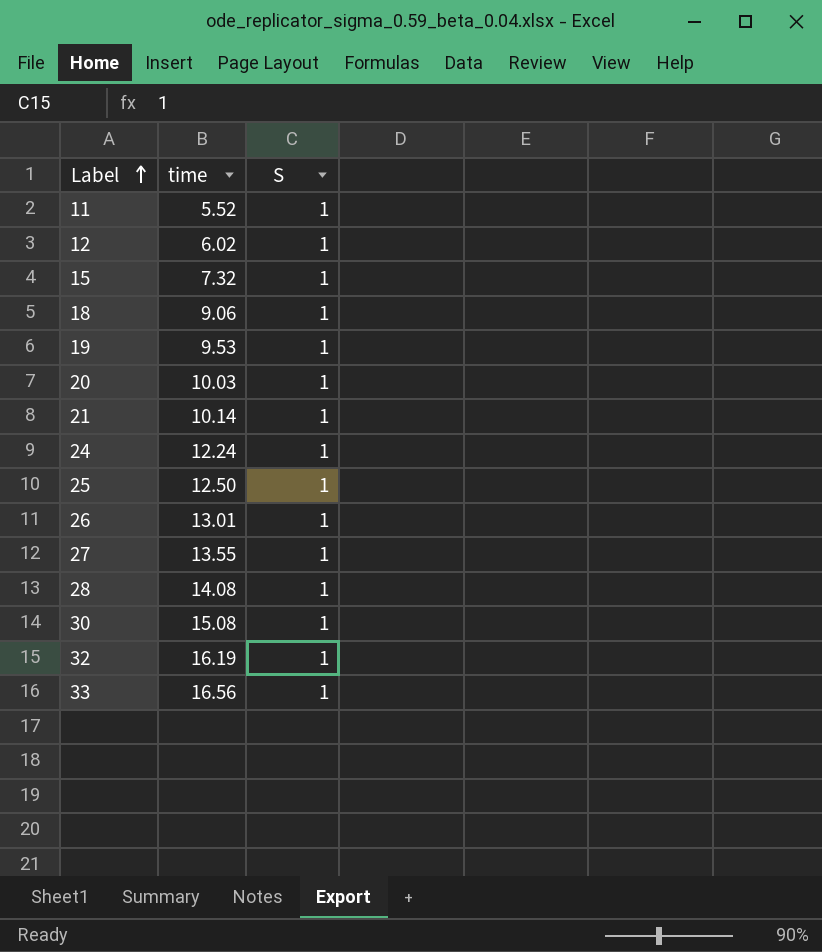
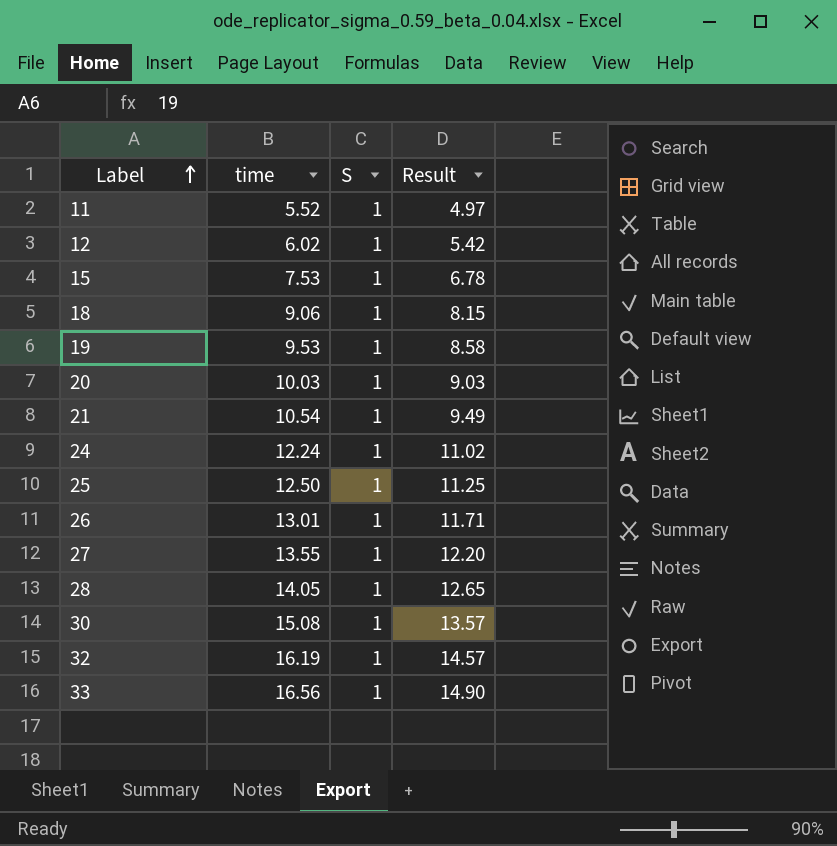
column Result | formula: none -> [time] * 0.9
15 | time: 7.32 -> 7.53
21 | time: 10.14 -> 10.54
28 | time: 14.08 -> 14.05

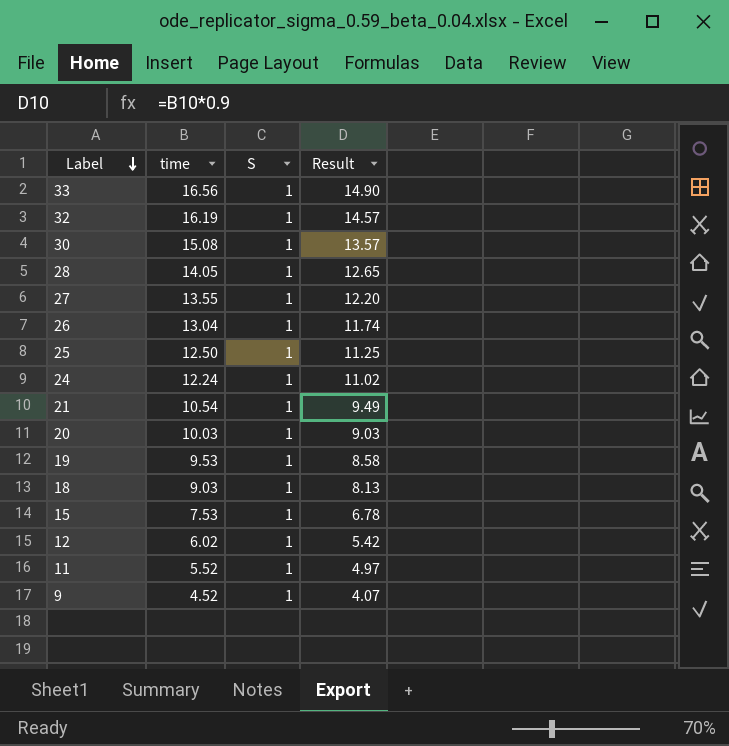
row order: Label ascending -> Label descending
26 | time: 13.01 -> 13.04
26 | Result: 11.71 -> 11.74
18 | time: 9.06 -> 9.03
18 | Result: 8.15 -> 8.13
row 9: none -> 4.52 | 1 | 4.07

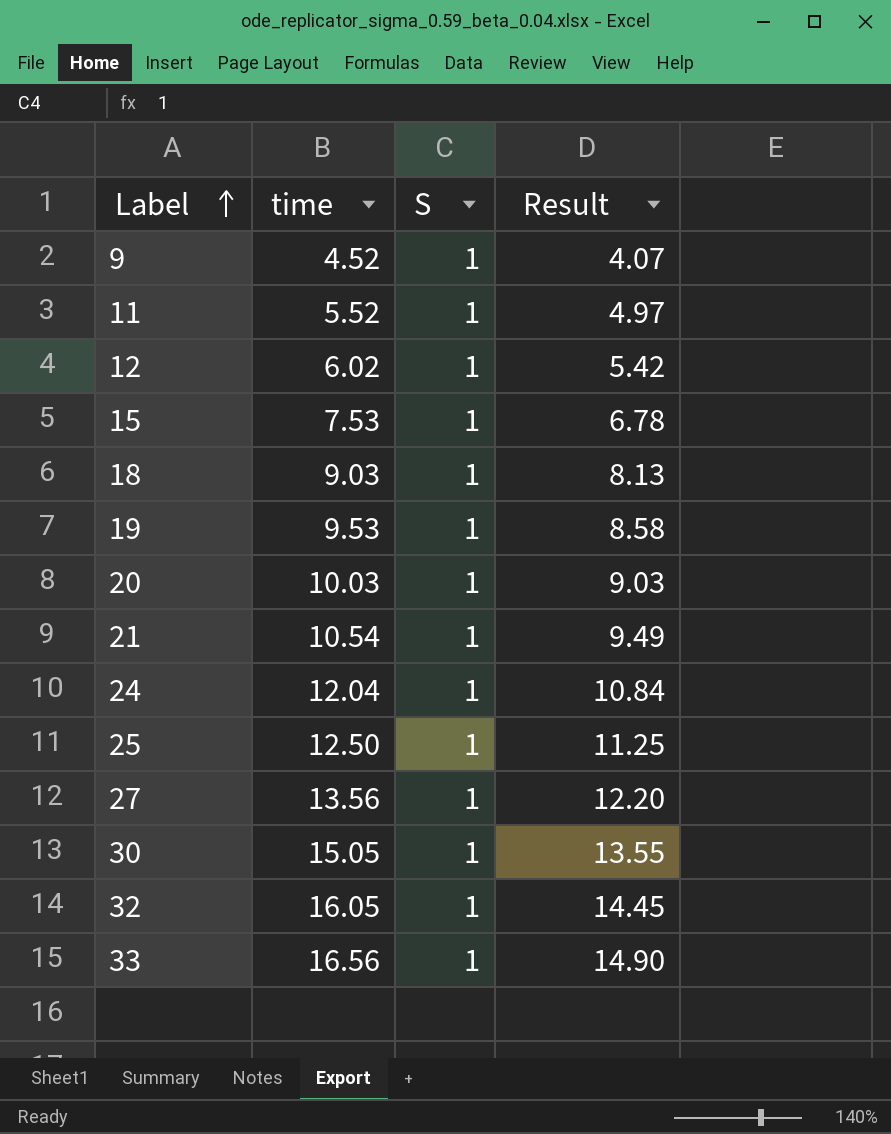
row order: Label descending -> Label ascending
row 28: 14.05 | 1 | 12.65 -> none
row 26: 13.04 | 1 | 11.74 -> none
24 | time: 12.24 -> 12.04
24 | Result: 11.02 -> 10.84
27 | time: 13.55 -> 13.56
30 | time: 15.08 -> 15.05
30 | Result: 13.57 -> 13.55
32 | time: 16.19 -> 16.05
32 | Result: 14.57 -> 14.45

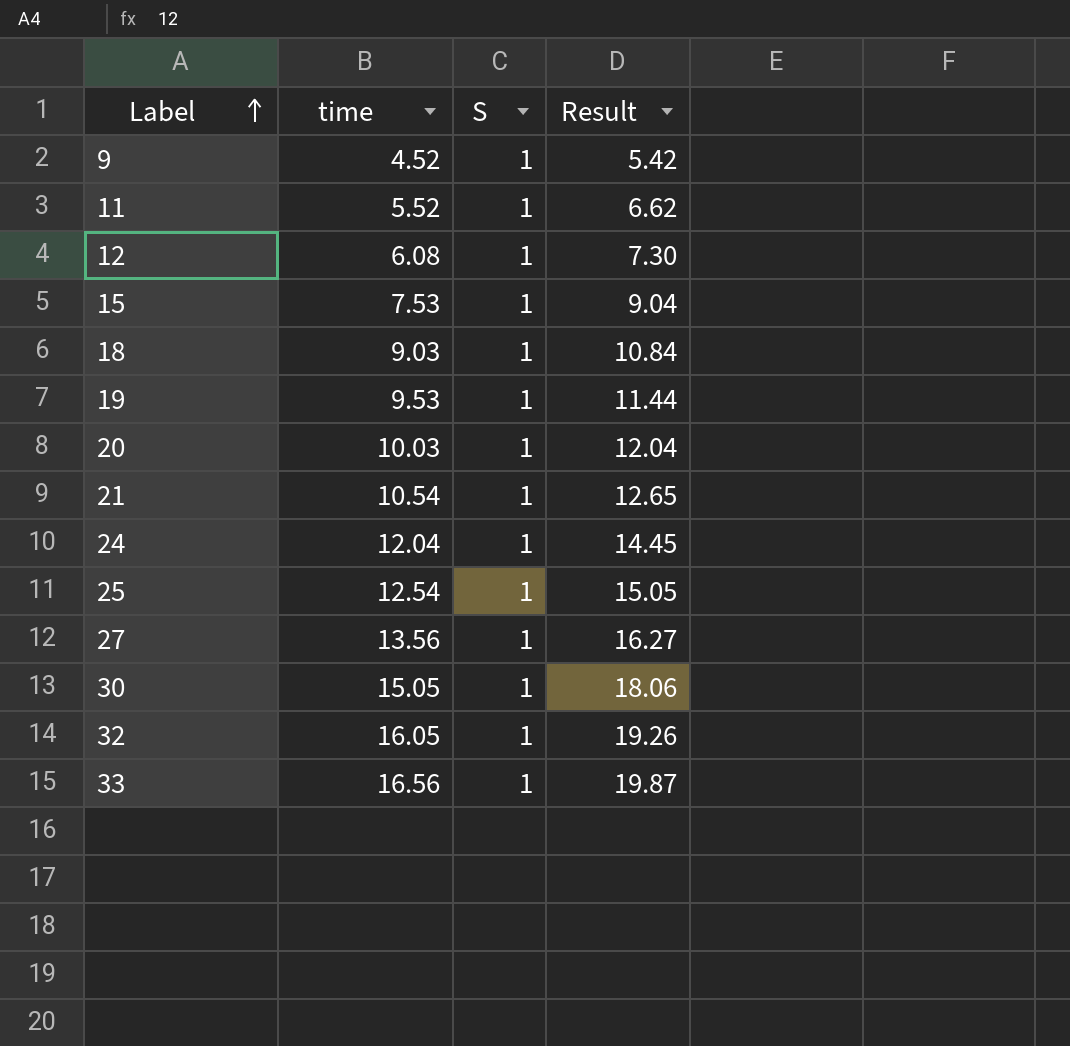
column Result | formula: [time] * 0.9 -> [time] * 1.2
12 | time: 6.02 -> 6.08
25 | time: 12.50 -> 12.54

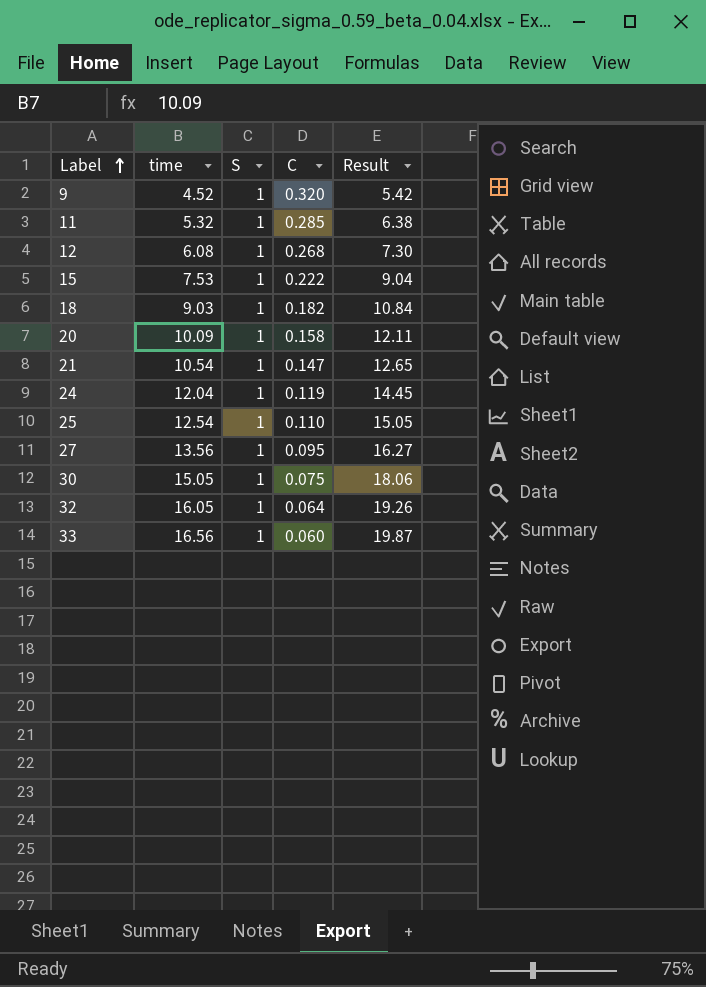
column C | position: none -> 4
row 19: 9.53 | 1 | 11.44 -> none
11 | time: 5.52 -> 5.32
11 | Result: 6.62 -> 6.38
20 | time: 10.03 -> 10.09
20 | Result: 12.04 -> 12.11

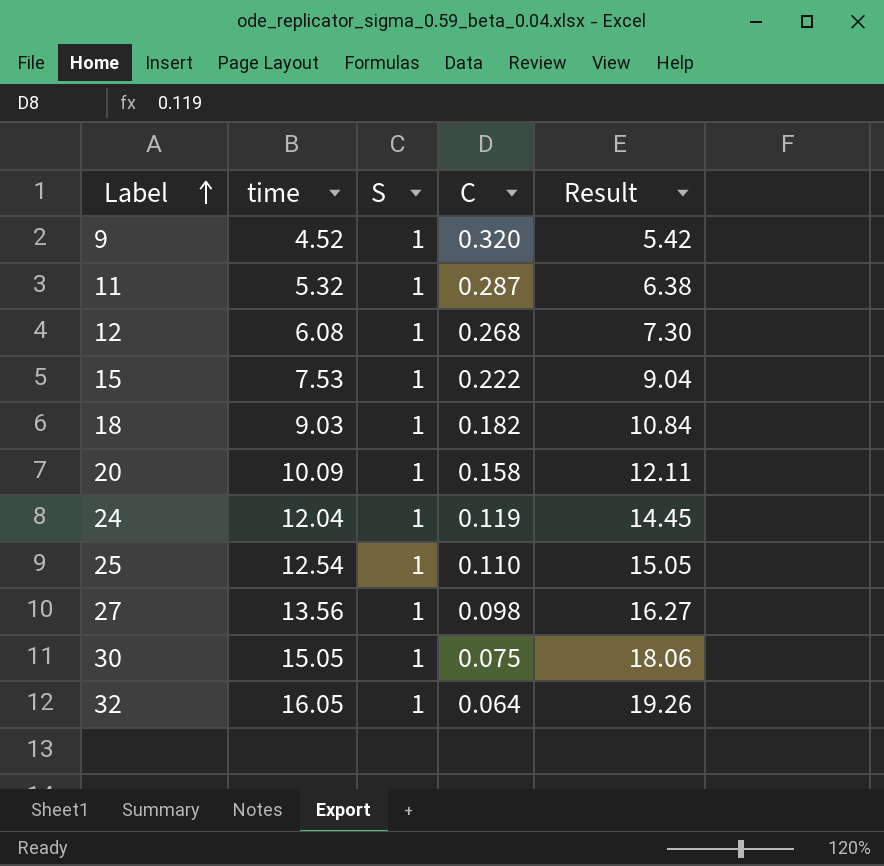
row 21: 10.54 | 1 | 0.147 | 12.65 -> none
row 33: 16.56 | 1 | 0.060 | 19.87 -> none
11 | C: 0.285 -> 0.287
27 | C: 0.095 -> 0.098

